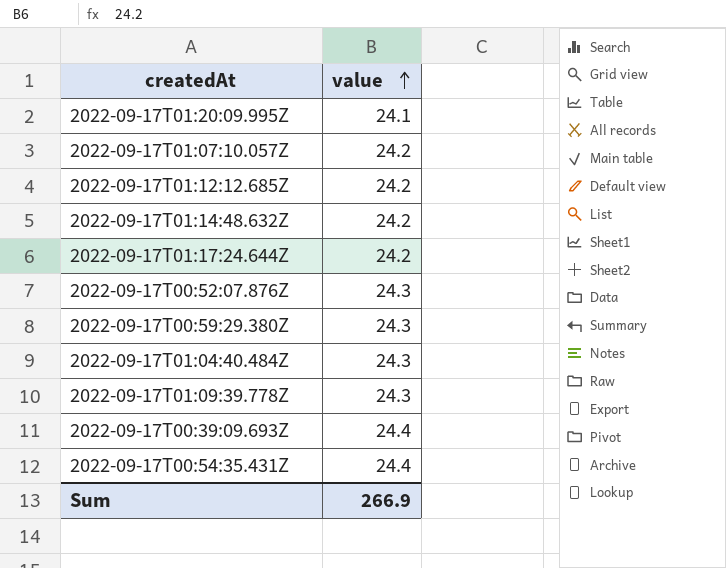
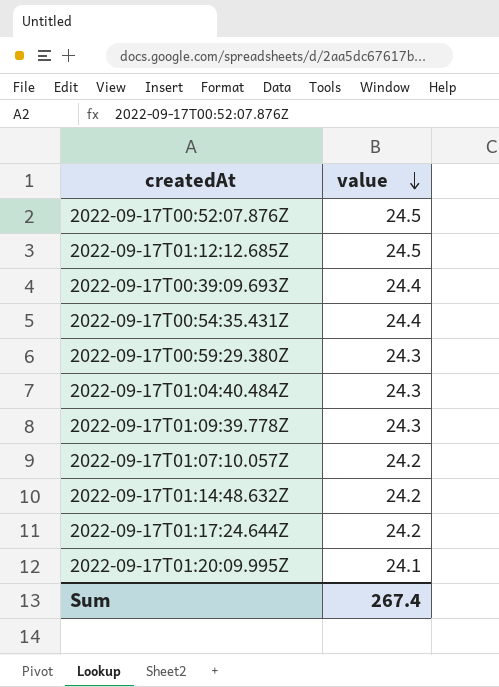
row order: value ascending -> value descending
2022-09-17T00:52:07.876Z | value: 24.3 -> 24.5
2022-09-17T01:12:12.685Z | value: 24.2 -> 24.5
Sum | value: 266.9 -> 267.4

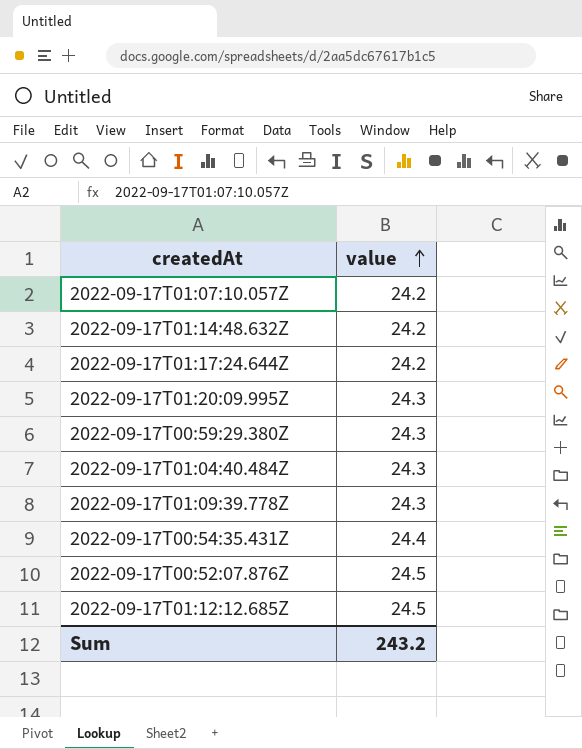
row order: value descending -> value ascending
row 2022-09-17T00:39:09.693Z: 24.4 -> none
2022-09-17T01:20:09.995Z | value: 24.1 -> 24.3
Sum | value: 267.4 -> 243.2

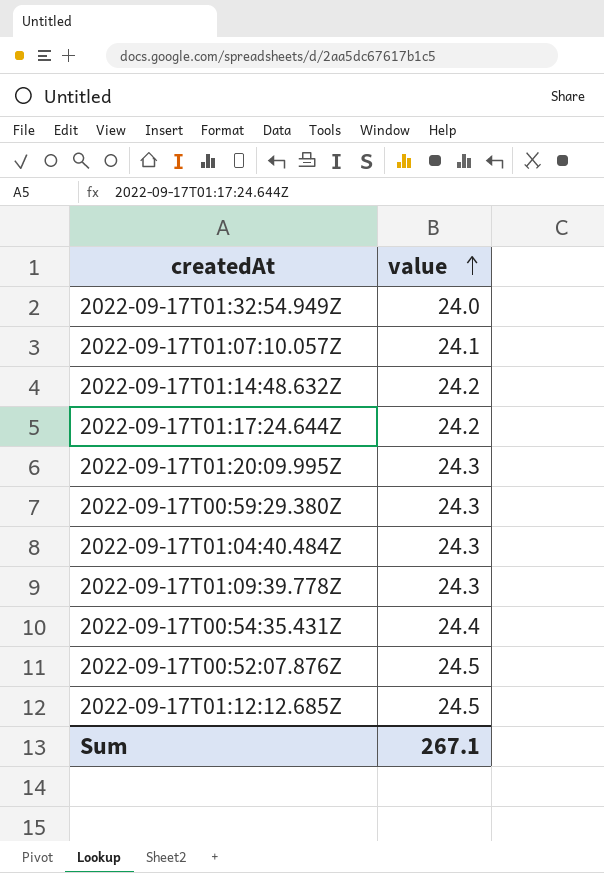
row 2022-09-17T01:32:54.949Z: none -> 24.0
2022-09-17T01:07:10.057Z | value: 24.2 -> 24.1
Sum | value: 243.2 -> 267.1

